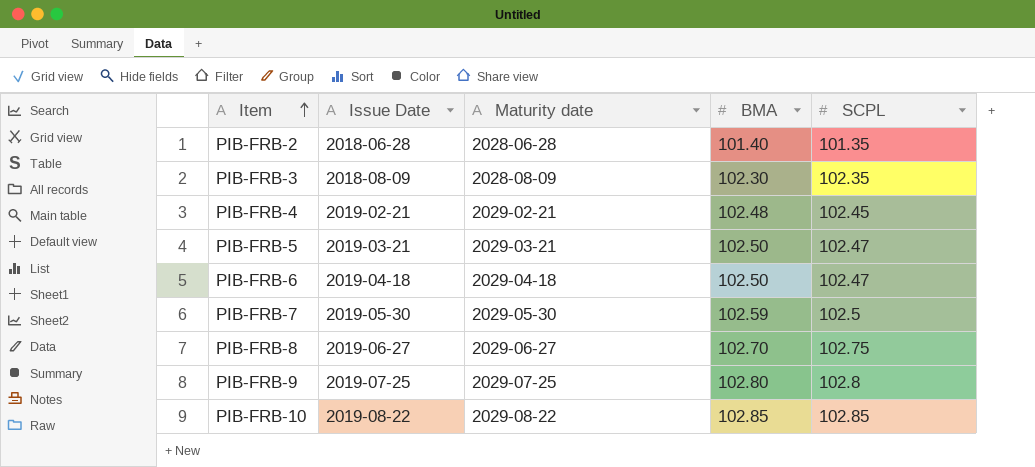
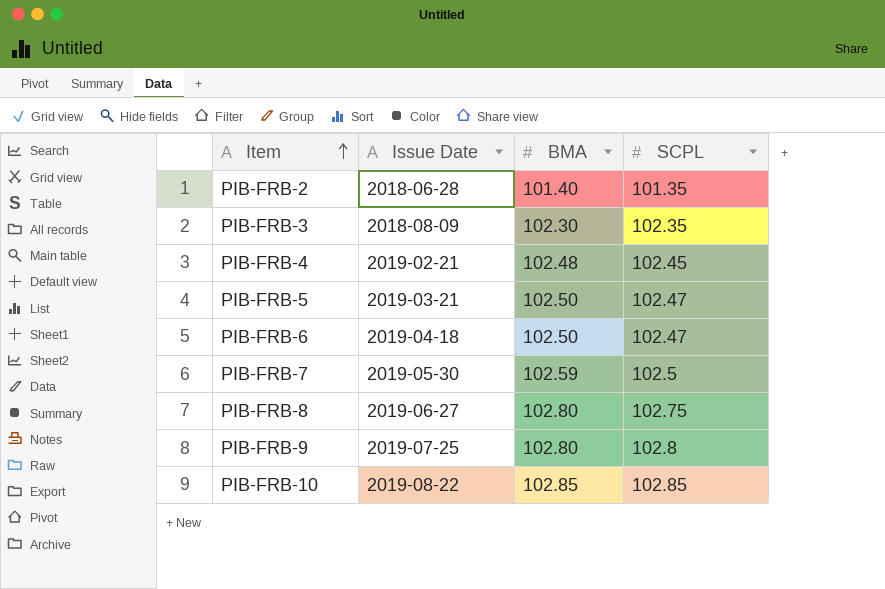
column Maturity date | position: 3 -> none
PIB-FRB-8 | BMA: 102.70 -> 102.80

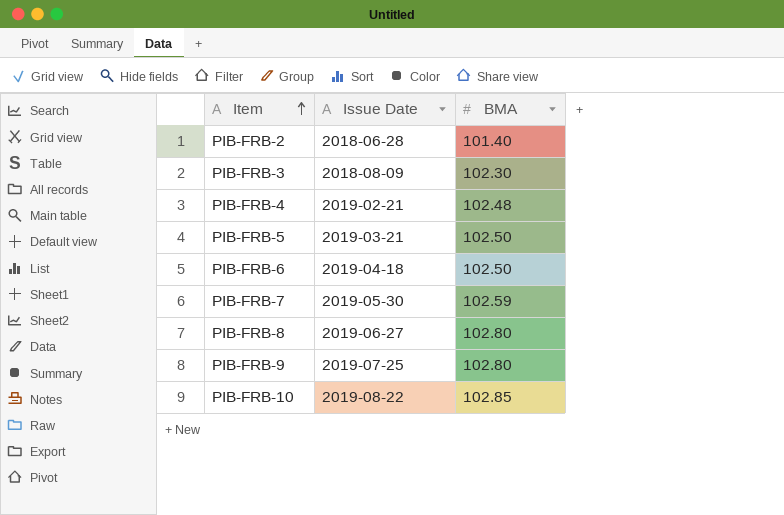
column SCPL | position: 4 -> none

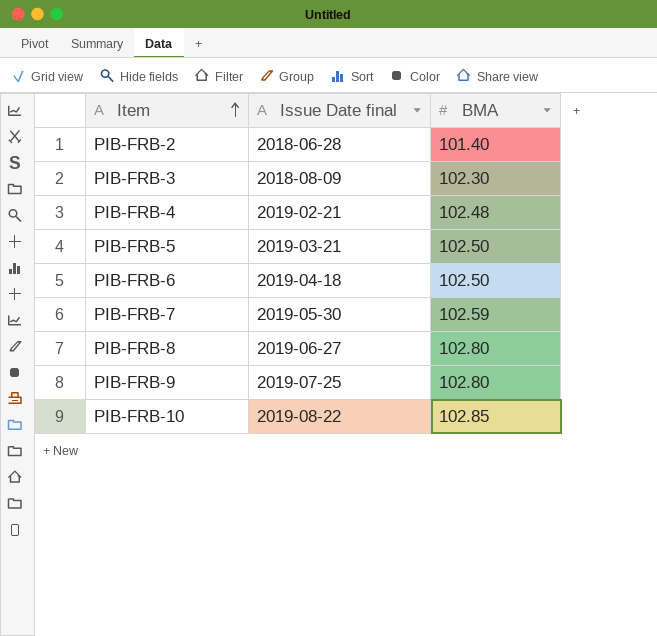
column name: Issue Date -> Issue Date final

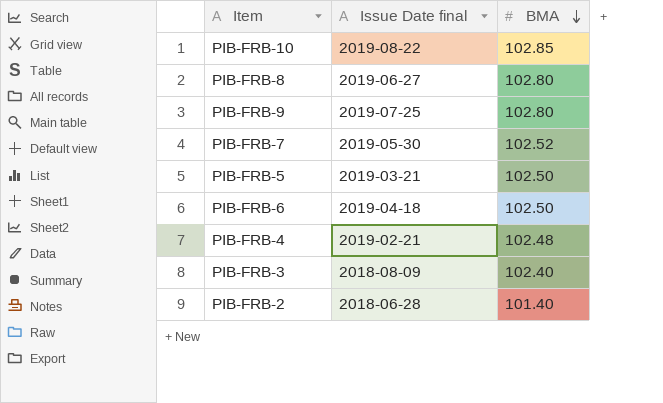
row order: Item ascending -> BMA descending
PIB-FRB-7 | BMA: 102.59 -> 102.52
PIB-FRB-3 | BMA: 102.30 -> 102.40

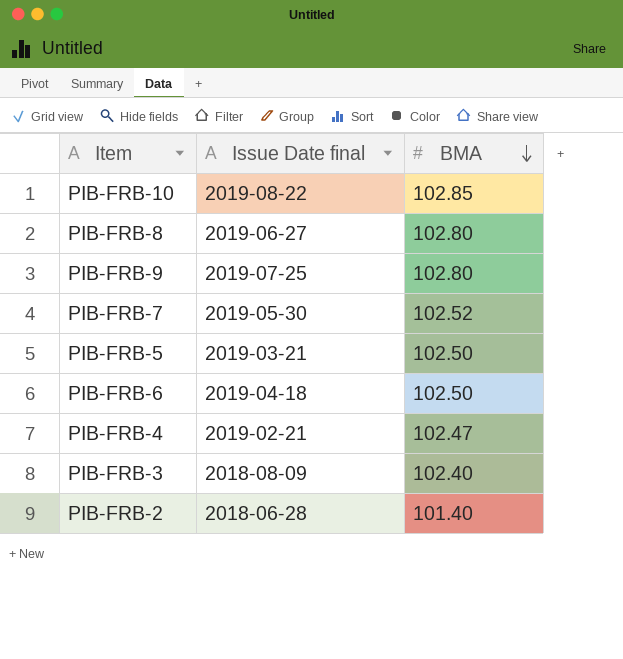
PIB-FRB-4 | BMA: 102.48 -> 102.47

